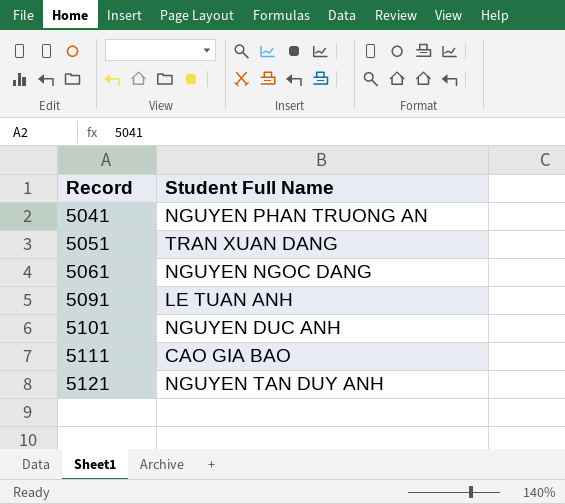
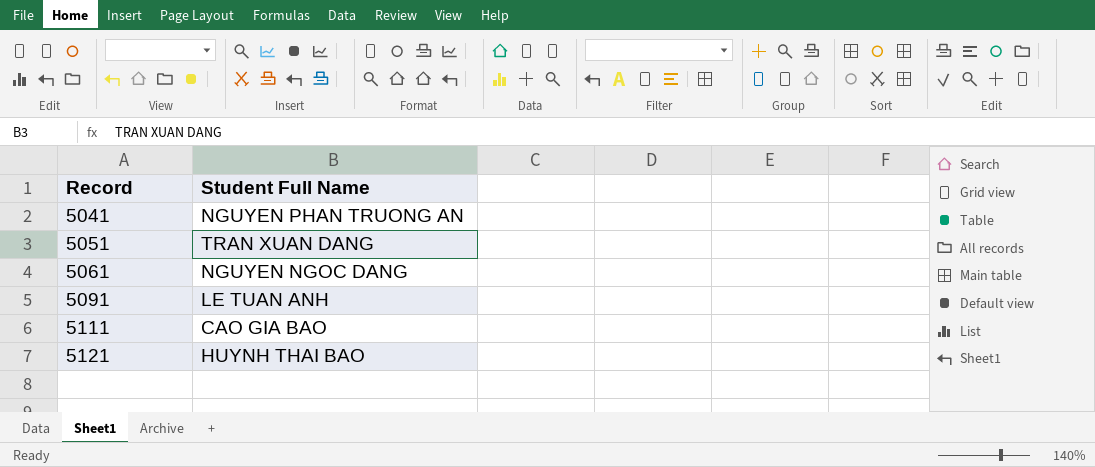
row 5101: NGUYEN DUC ANH -> none
5121 | Student Full Name: NGUYEN TAN DUY ANH -> HUYNH THAI BAO

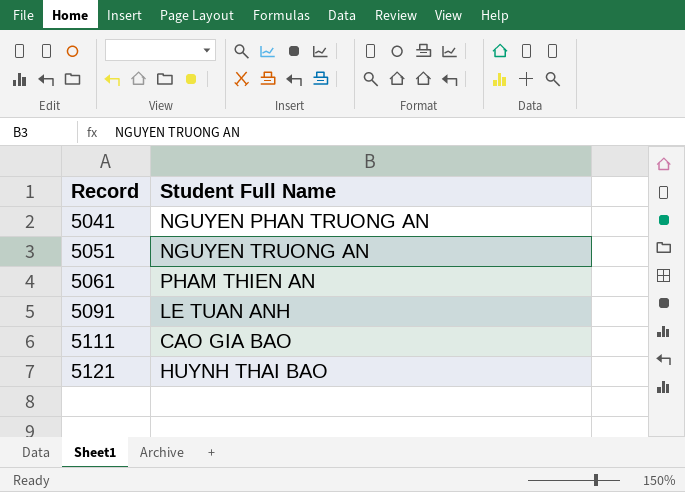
5051 | Student Full Name: TRAN XUAN DANG -> NGUYEN TRUONG AN
5061 | Student Full Name: NGUYEN NGOC DANG -> PHAM THIEN AN

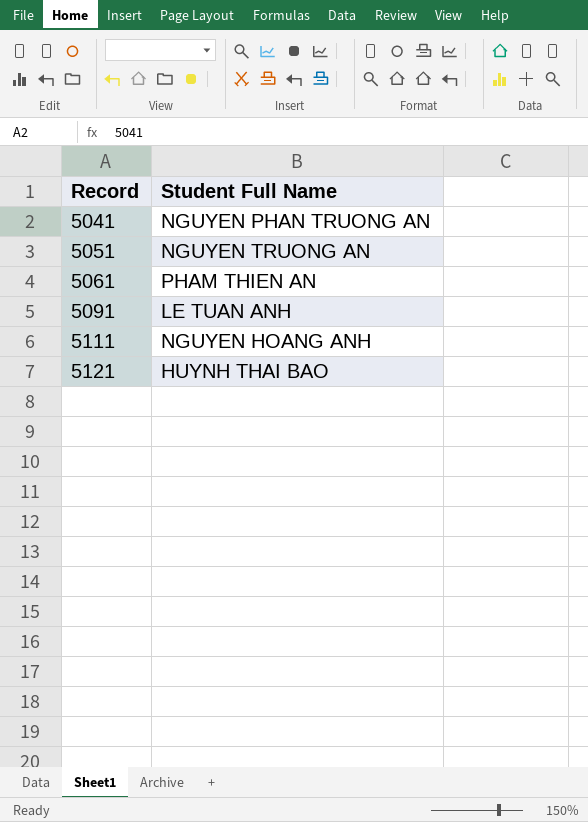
5111 | Student Full Name: CAO GIA BAO -> NGUYEN HOANG ANH

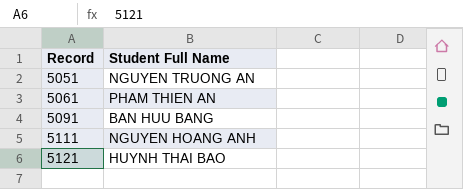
row 5041: NGUYEN PHAN TRUONG AN -> none
5091 | Student Full Name: LE TUAN ANH -> BAN HUU BANG

